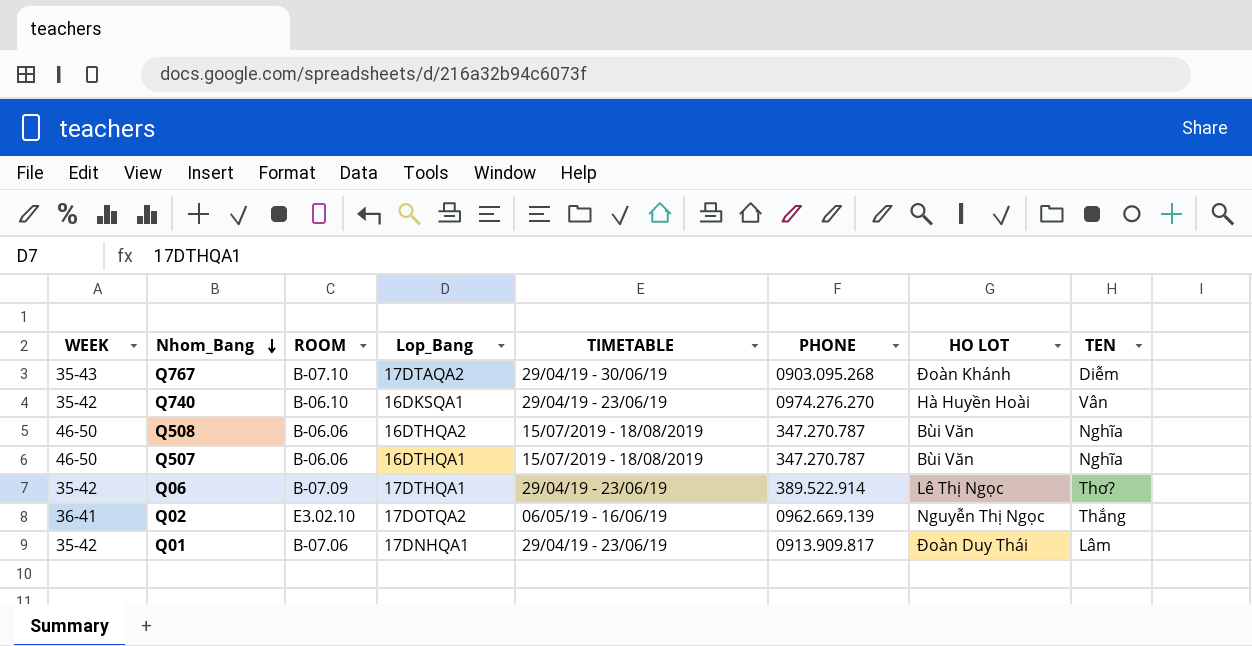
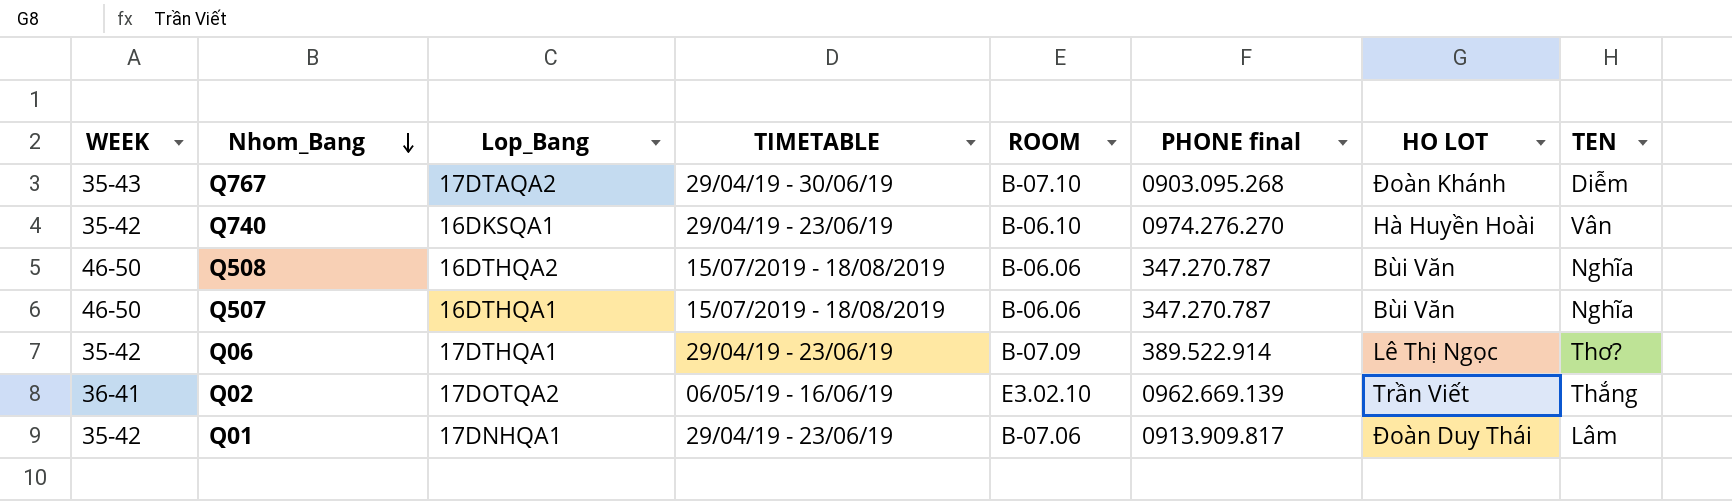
column ROOM | position: 3 -> 5
column name: PHONE -> PHONE final
Q02 | HO LOT: Nguyễn Thị Ngọc -> Trần Viết

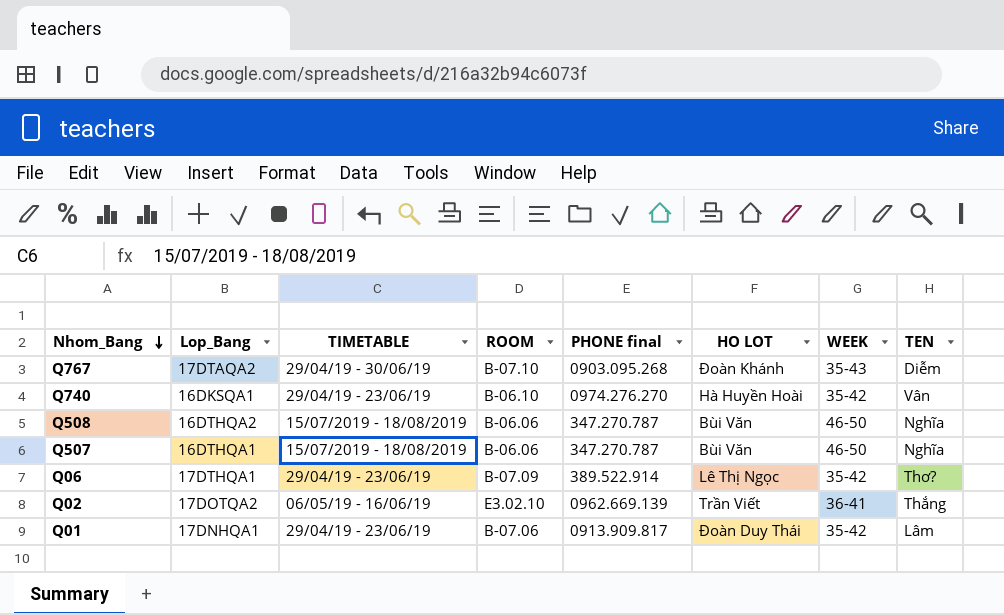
column WEEK | position: 1 -> 7

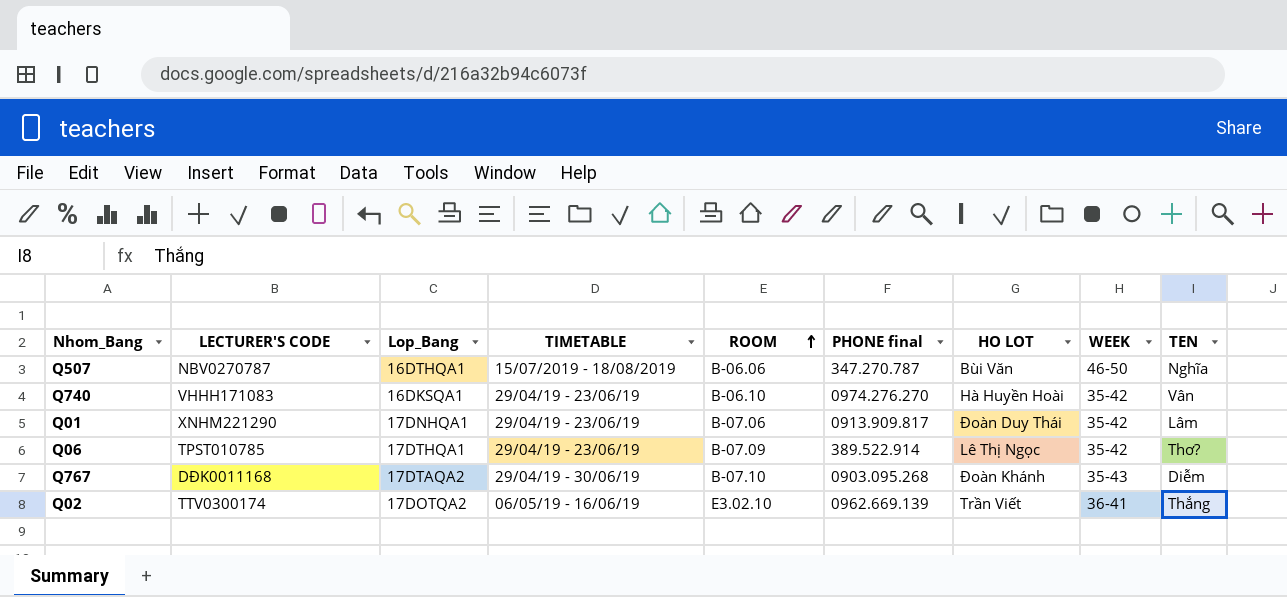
row order: Nhom_Bang descending -> ROOM ascending
column LECTURER'S CODE | position: none -> 2
row Q508: 16DTHQA2 | 15/07/2019 - 18/08/2019 | B-06.06 | 347.270.787 | Bùi Văn | 46-50 | Nghĩa -> none

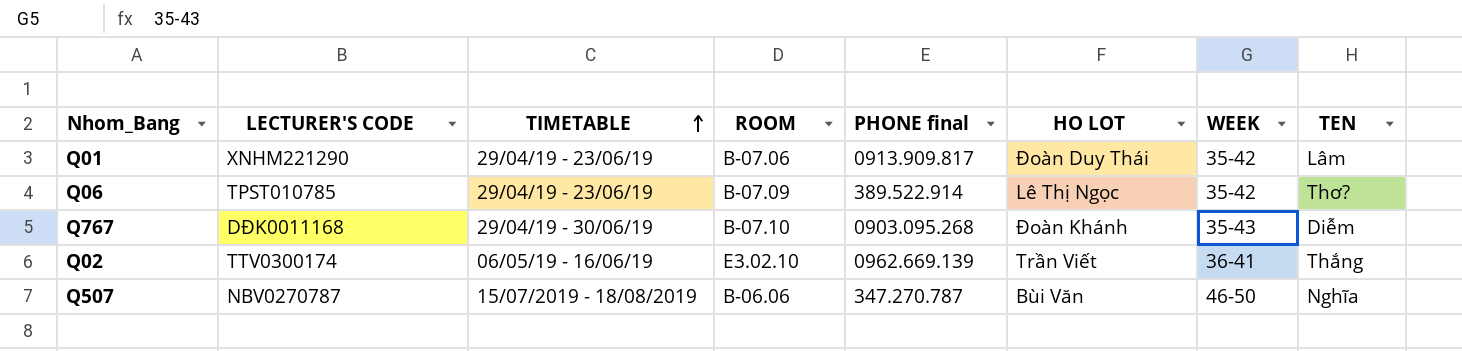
row order: ROOM ascending -> TIMETABLE ascending
column Lop_Bang | position: 3 -> none
row Q740: VHHH171083 | 16DKSQA1 | 29/04/19 - 23/06/19 | B-06.10 | 0974.276.270 | Hà Huyền Hoài | 35-42 | Vân -> none

